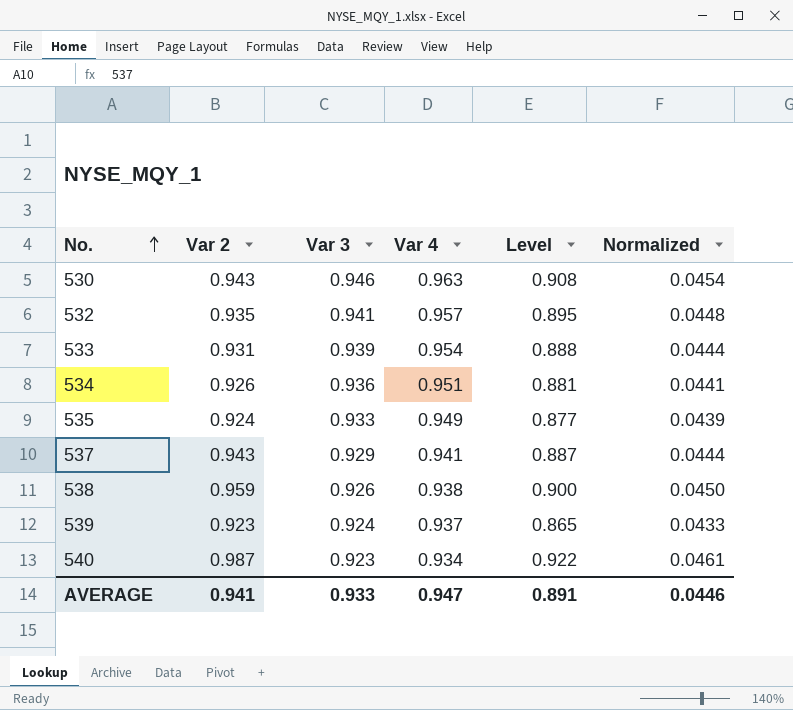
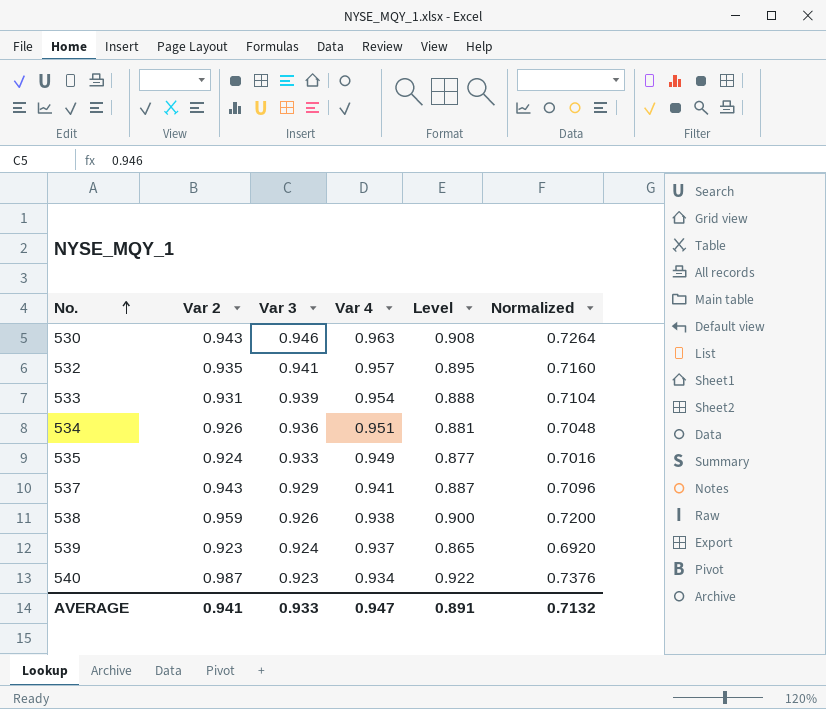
column Normalized | formula: [Level] * 0.05 -> [Level] * 0.8
AVERAGE | Normalized: 0.0446 -> 0.7132

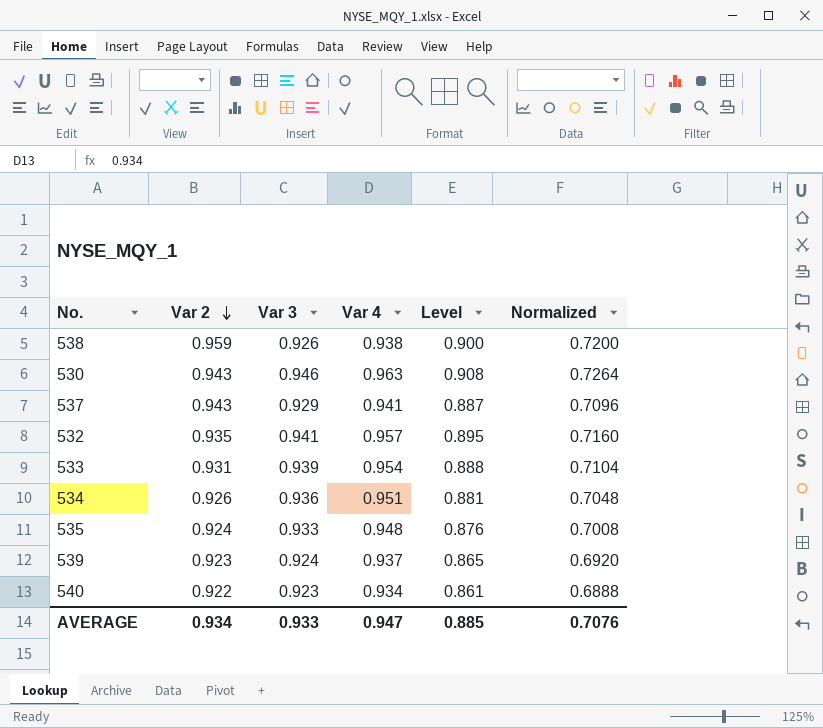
row order: No. ascending -> Var 2 descending
535 | Var 4: 0.949 -> 0.948
535 | Level: 0.877 -> 0.876
535 | Normalized: 0.7016 -> 0.7008
540 | Var 2: 0.987 -> 0.922
540 | Level: 0.922 -> 0.861
540 | Normalized: 0.7376 -> 0.6888
AVERAGE | Var 2: 0.941 -> 0.934
AVERAGE | Level: 0.891 -> 0.885
AVERAGE | Normalized: 0.7132 -> 0.7076

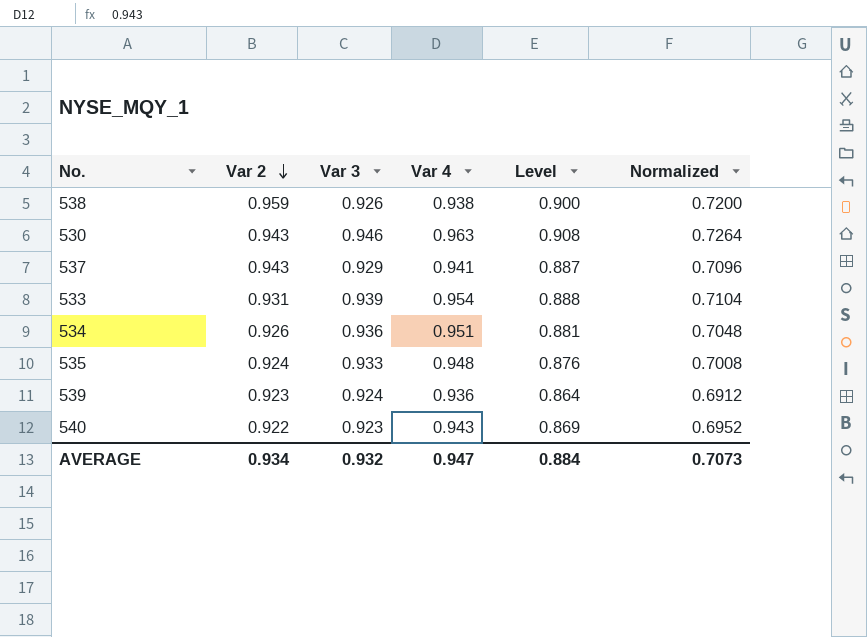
row 532: 0.935 | 0.941 | 0.957 | 0.895 | 0.7160 -> none
539 | Var 4: 0.937 -> 0.936
539 | Level: 0.865 -> 0.864
539 | Normalized: 0.6920 -> 0.6912
540 | Var 4: 0.934 -> 0.943
540 | Level: 0.861 -> 0.869
540 | Normalized: 0.6888 -> 0.6952
AVERAGE | Var 3: 0.933 -> 0.932
AVERAGE | Level: 0.885 -> 0.884
AVERAGE | Normalized: 0.7076 -> 0.7073

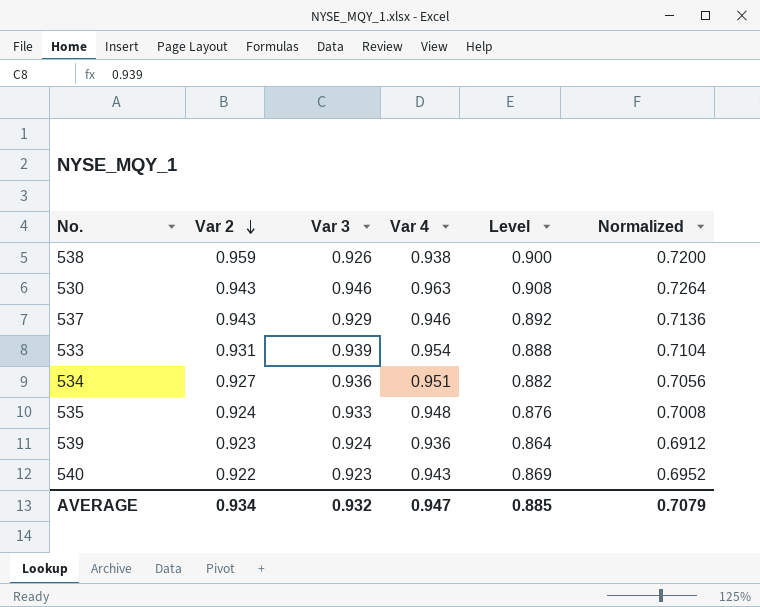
537 | Var 4: 0.941 -> 0.946
537 | Level: 0.887 -> 0.892
537 | Normalized: 0.7096 -> 0.7136
534 | Var 2: 0.926 -> 0.927
534 | Level: 0.881 -> 0.882
534 | Normalized: 0.7048 -> 0.7056
AVERAGE | Level: 0.884 -> 0.885
AVERAGE | Normalized: 0.7073 -> 0.7079

